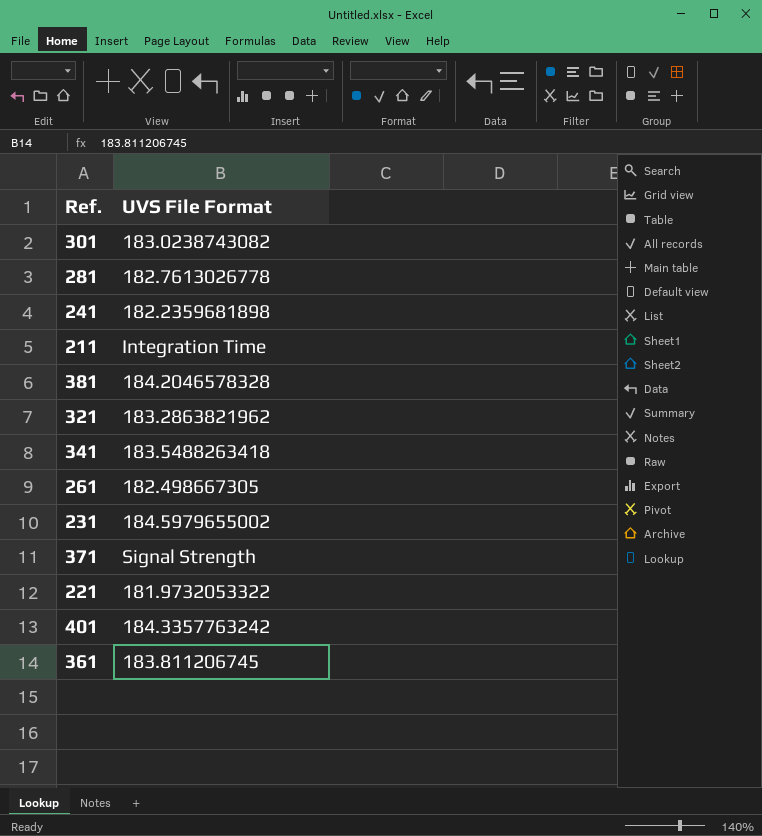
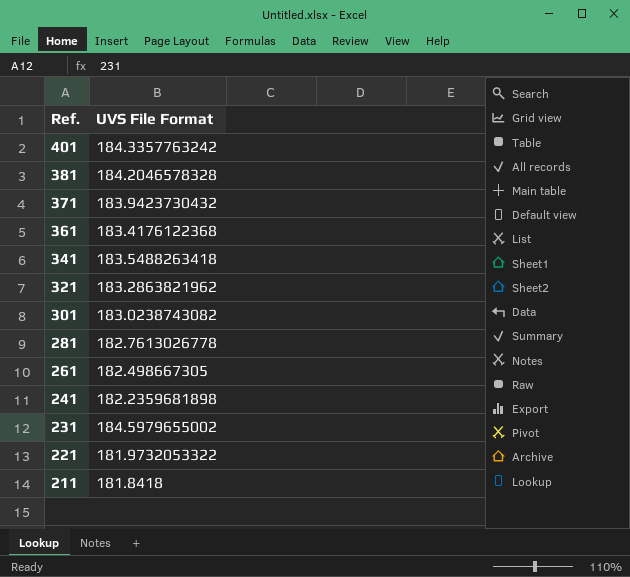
row order: none -> Ref. descending
371 | UVS File Format: Signal Strength -> 183.9423730432
361 | UVS File Format: 183.811206745 -> 183.4176122368
211 | UVS File Format: Integration Time -> 181.8418

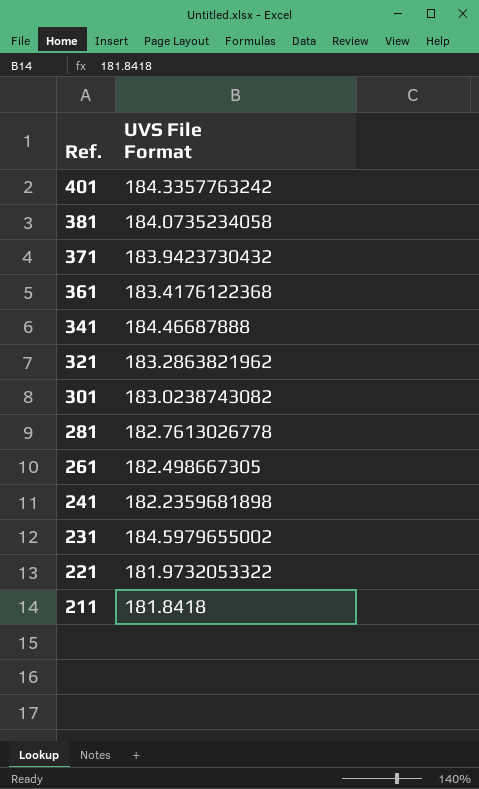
381 | UVS File Format: 184.2046578328 -> 184.0735234058
341 | UVS File Format: 183.5488263418 -> 184.46687888

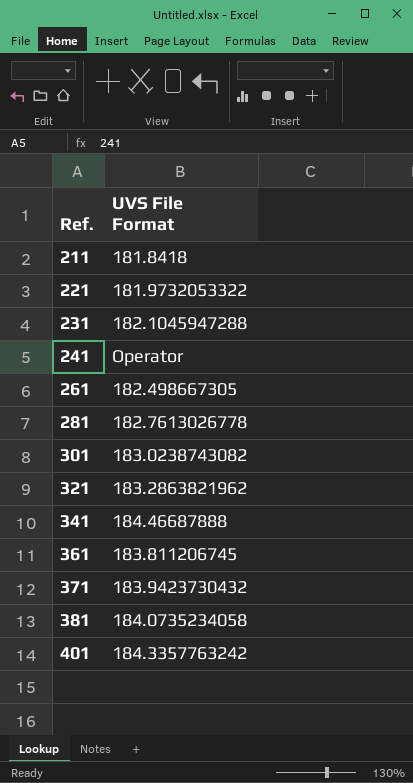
row order: Ref. descending -> Ref. ascending
231 | UVS File Format: 184.5979655002 -> 182.1045947288
241 | UVS File Format: 182.2359681898 -> Operator
361 | UVS File Format: 183.4176122368 -> 183.811206745

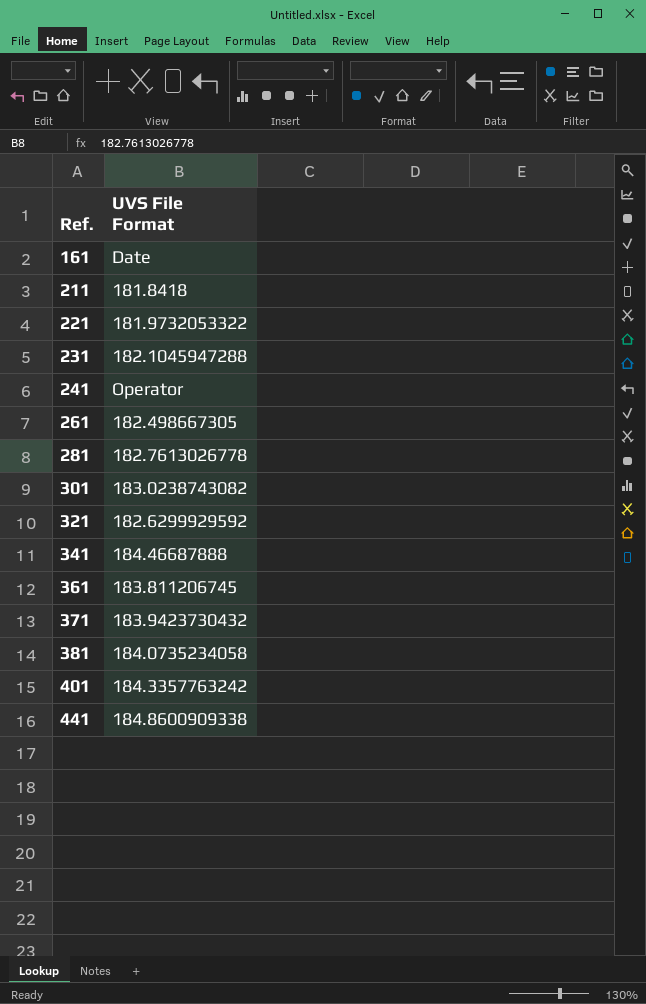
row 161: none -> Date
321 | UVS File Format: 183.2863821962 -> 182.6299929592
row 441: none -> 184.8600909338

